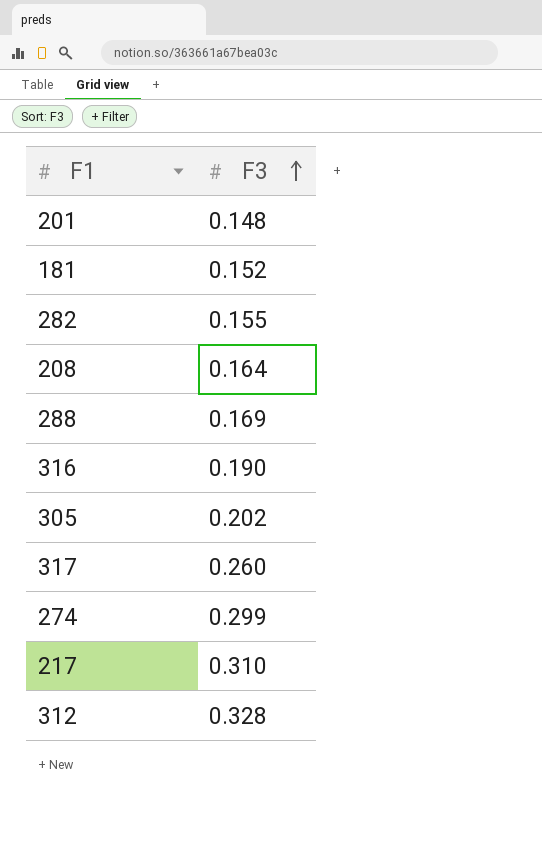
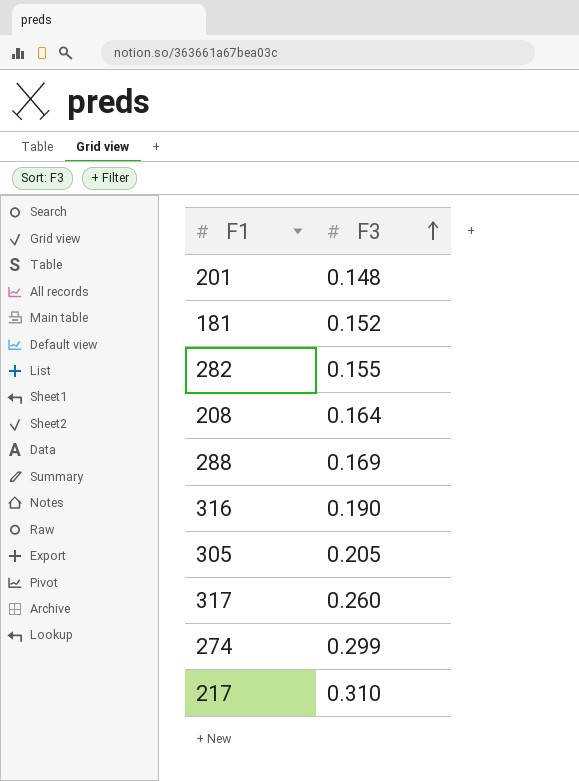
row 312: 0.328 -> none
305 | F3: 0.202 -> 0.205

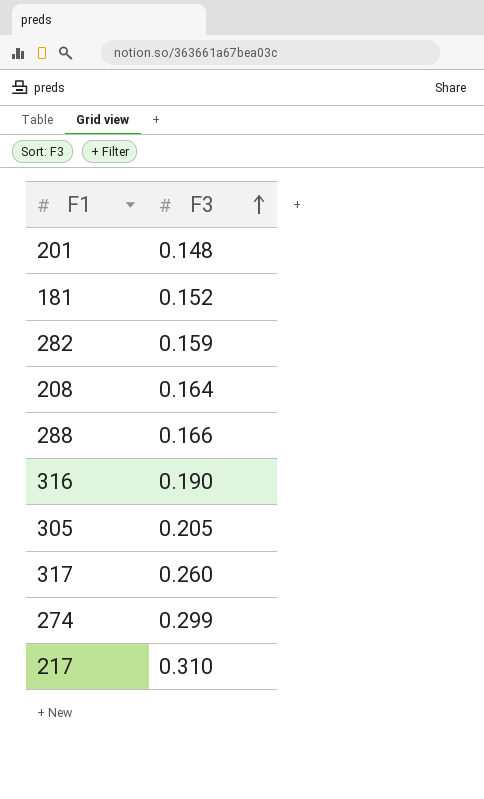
282 | F3: 0.155 -> 0.159
288 | F3: 0.169 -> 0.166

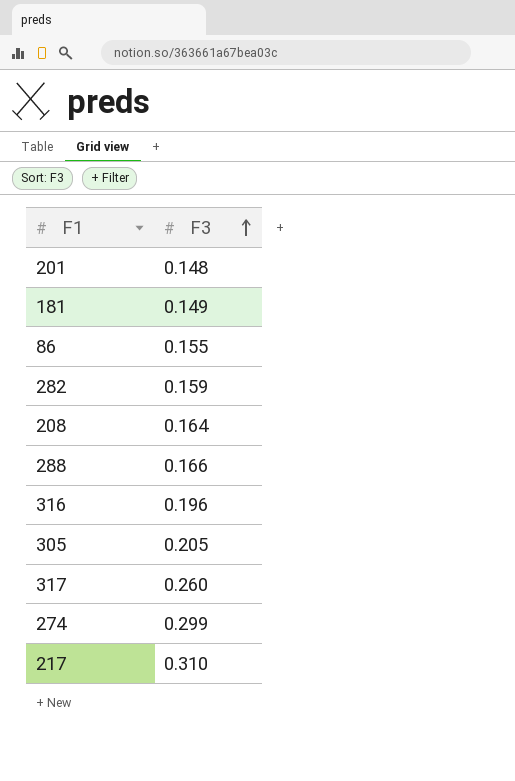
181 | F3: 0.152 -> 0.149
row 86: none -> 0.155
316 | F3: 0.190 -> 0.196

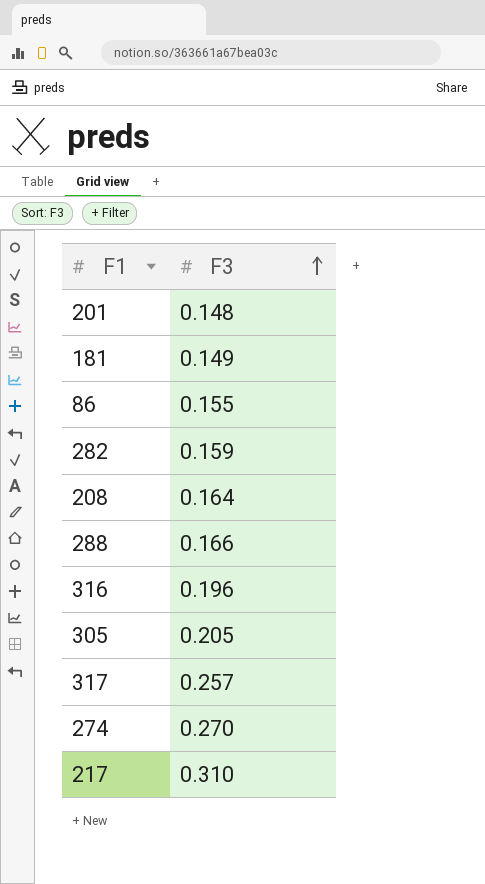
317 | F3: 0.260 -> 0.257
274 | F3: 0.299 -> 0.270

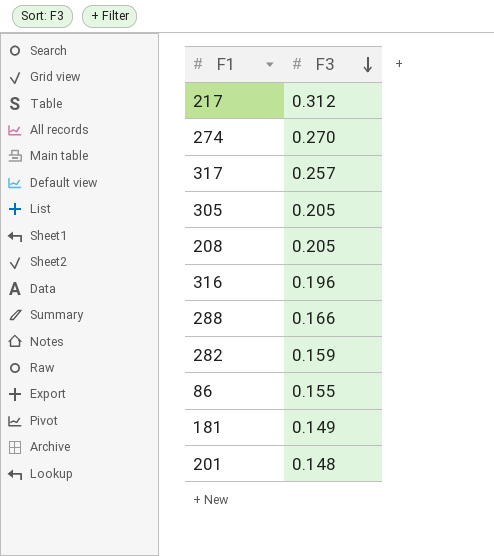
row order: F3 ascending -> F3 descending
217 | F3: 0.310 -> 0.312
208 | F3: 0.164 -> 0.205

